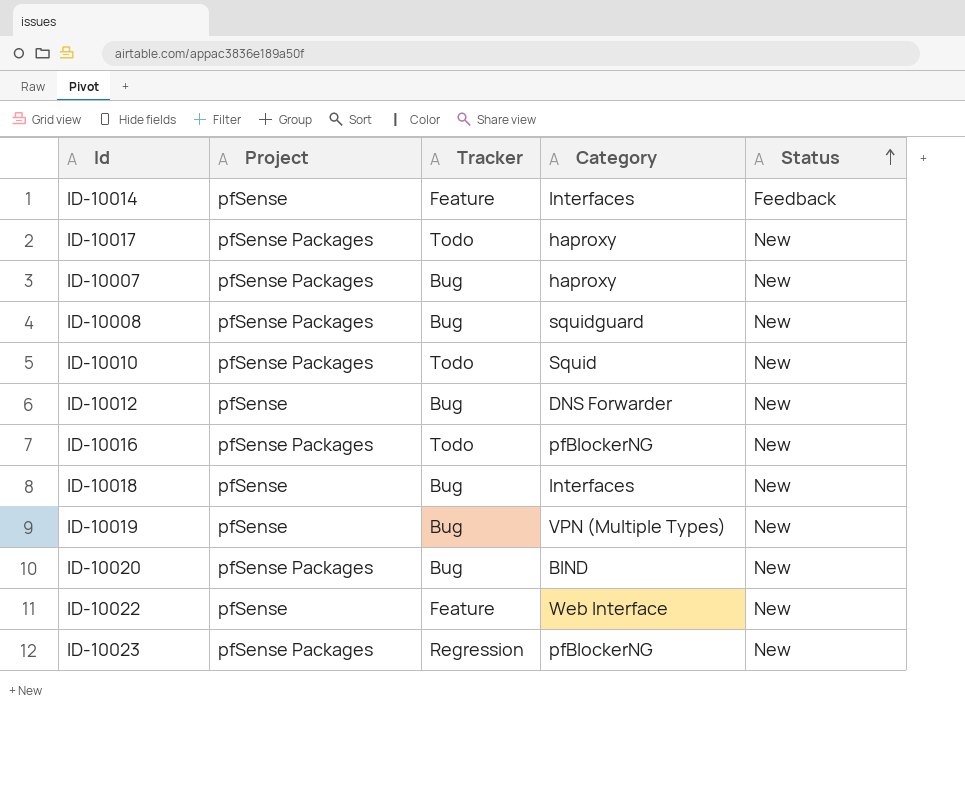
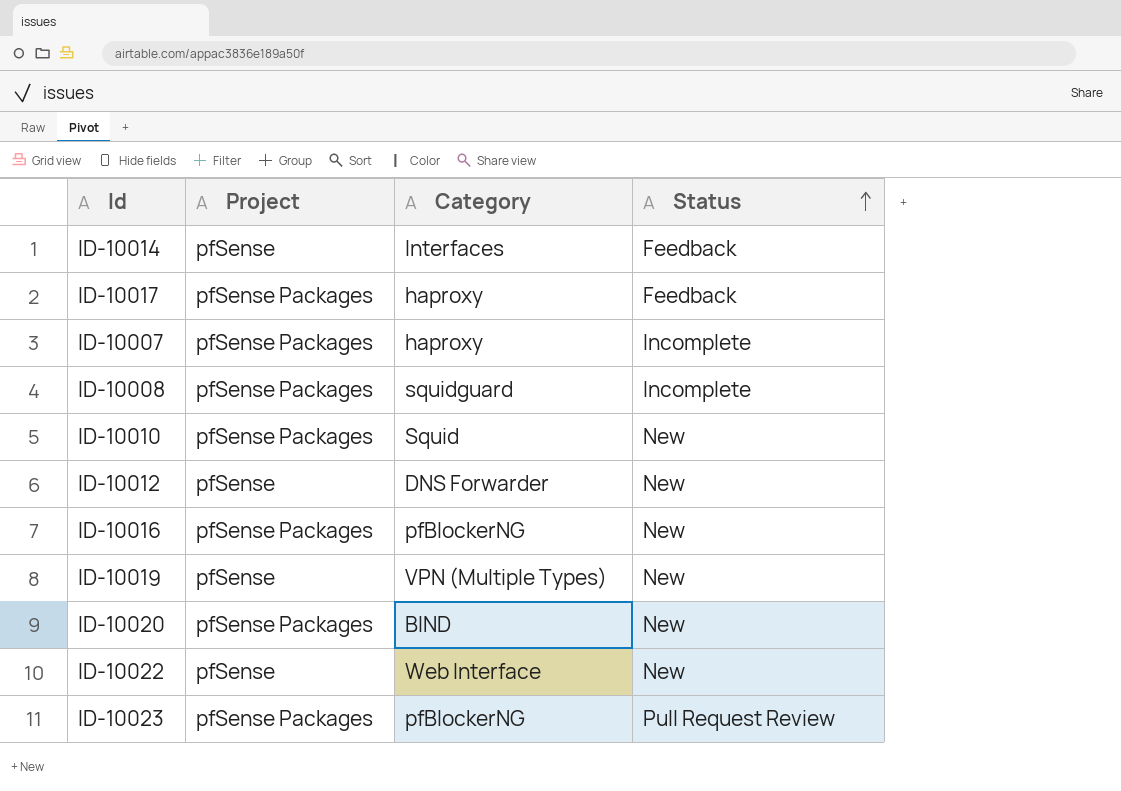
column Tracker | position: 3 -> none
row ID-10018: pfSense | Bug | Interfaces | New -> none
ID-10017 | Status: New -> Feedback
ID-10007 | Status: New -> Incomplete
ID-10008 | Status: New -> Incomplete
ID-10023 | Status: New -> Pull Request Review

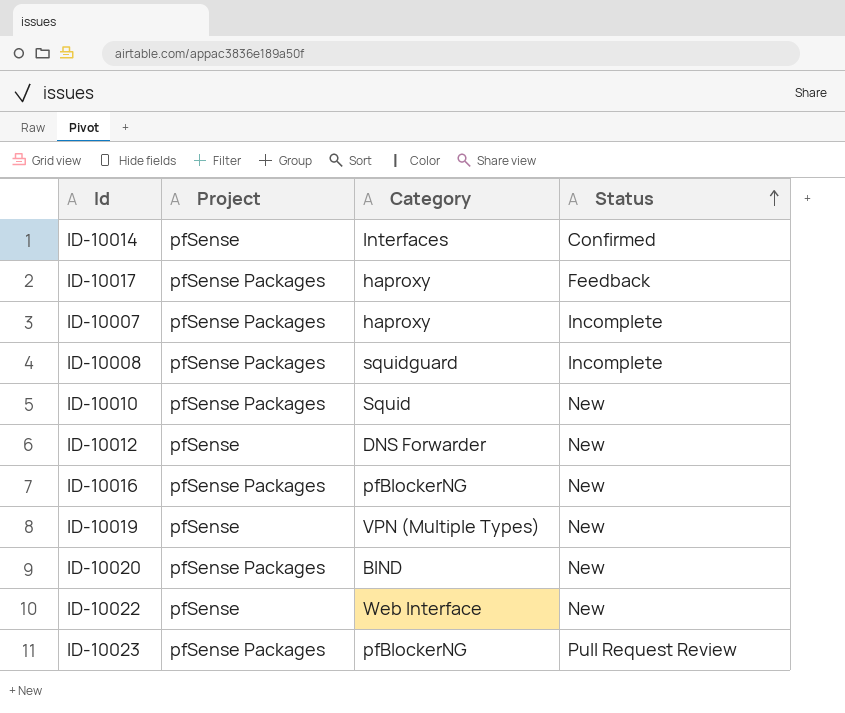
ID-10014 | Status: Feedback -> Confirmed

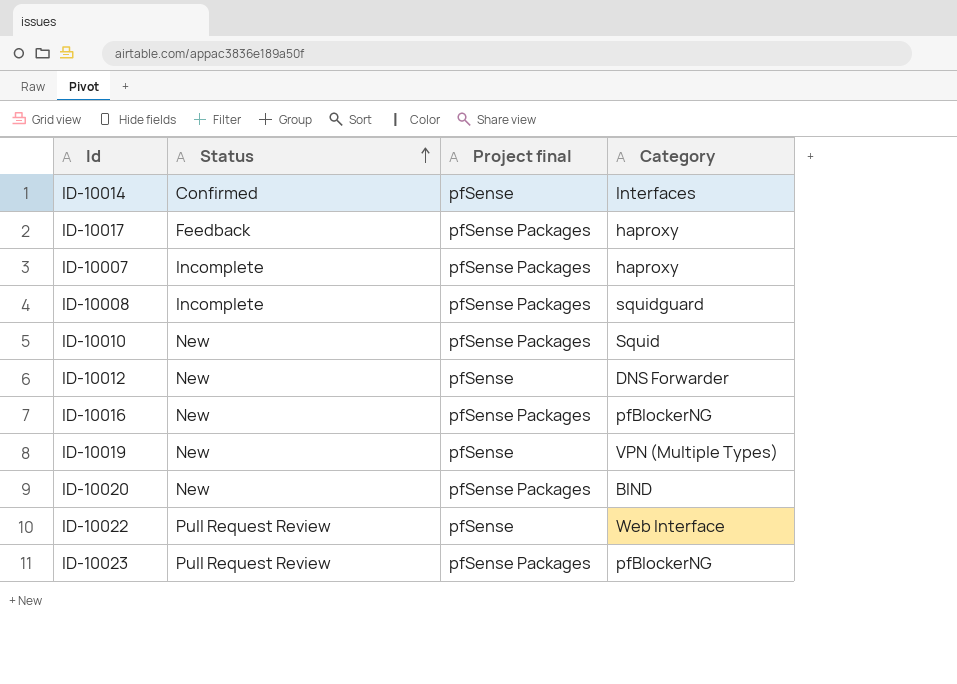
column Status | position: 4 -> 2
column name: Project -> Project final
ID-10022 | Status: New -> Pull Request Review

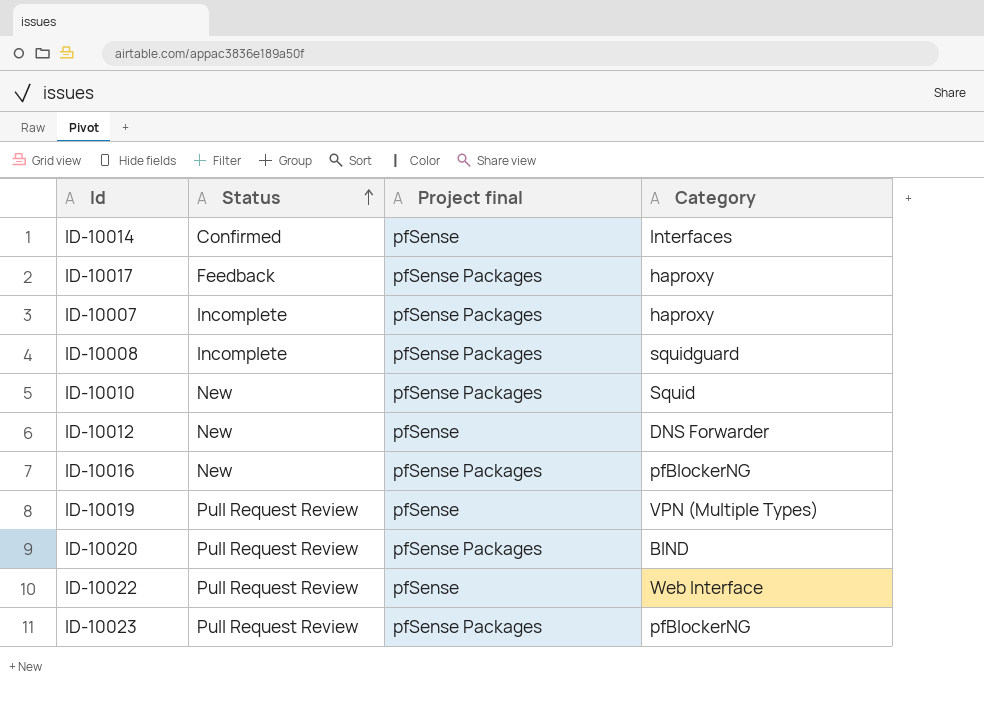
ID-10019 | Status: New -> Pull Request Review
ID-10020 | Status: New -> Pull Request Review

